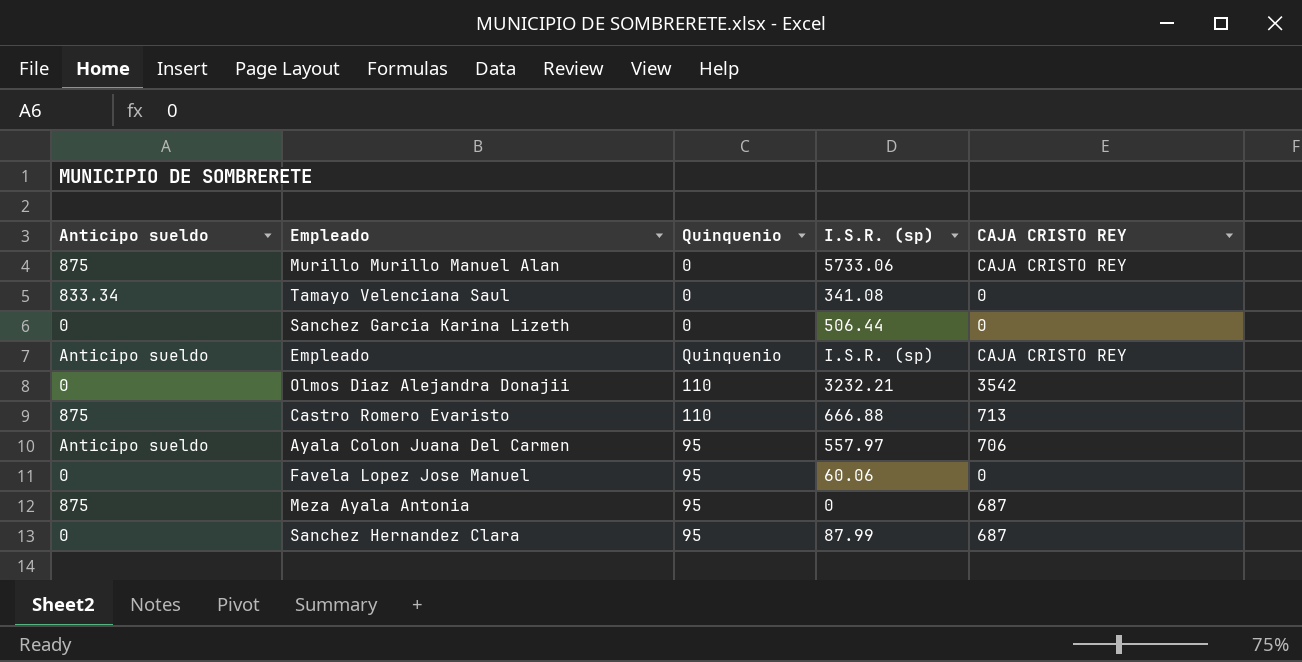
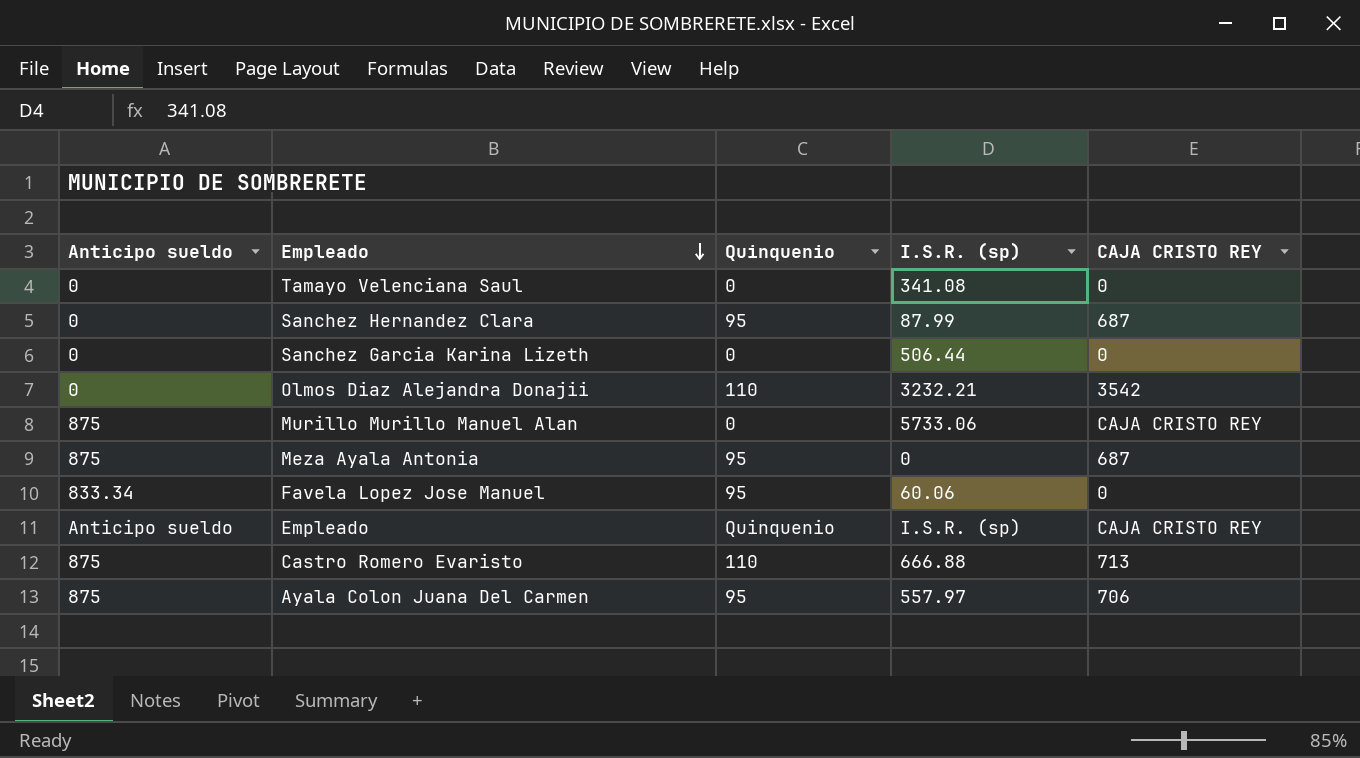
row order: none -> Empleado descending
Tamayo Velenciana Saul | Anticipo sueldo: 833.34 -> 0
Favela Lopez Jose Manuel | Anticipo sueldo: 0 -> 833.34
Ayala Colon Juana Del Carmen | Anticipo sueldo: Anticipo sueldo -> 875

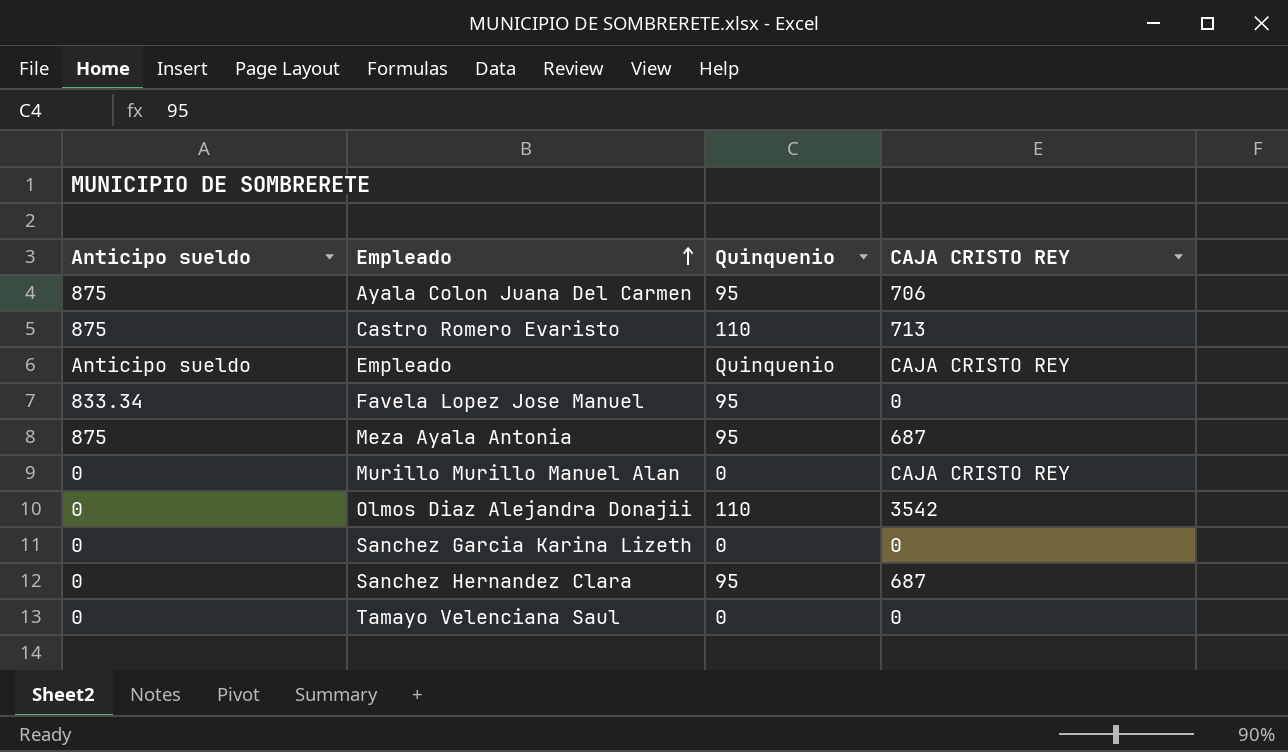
row order: Empleado descending -> Empleado ascending
column I.S.R. (sp) | position: 4 -> none
Murillo Murillo Manuel Alan | Anticipo sueldo: 875 -> 0

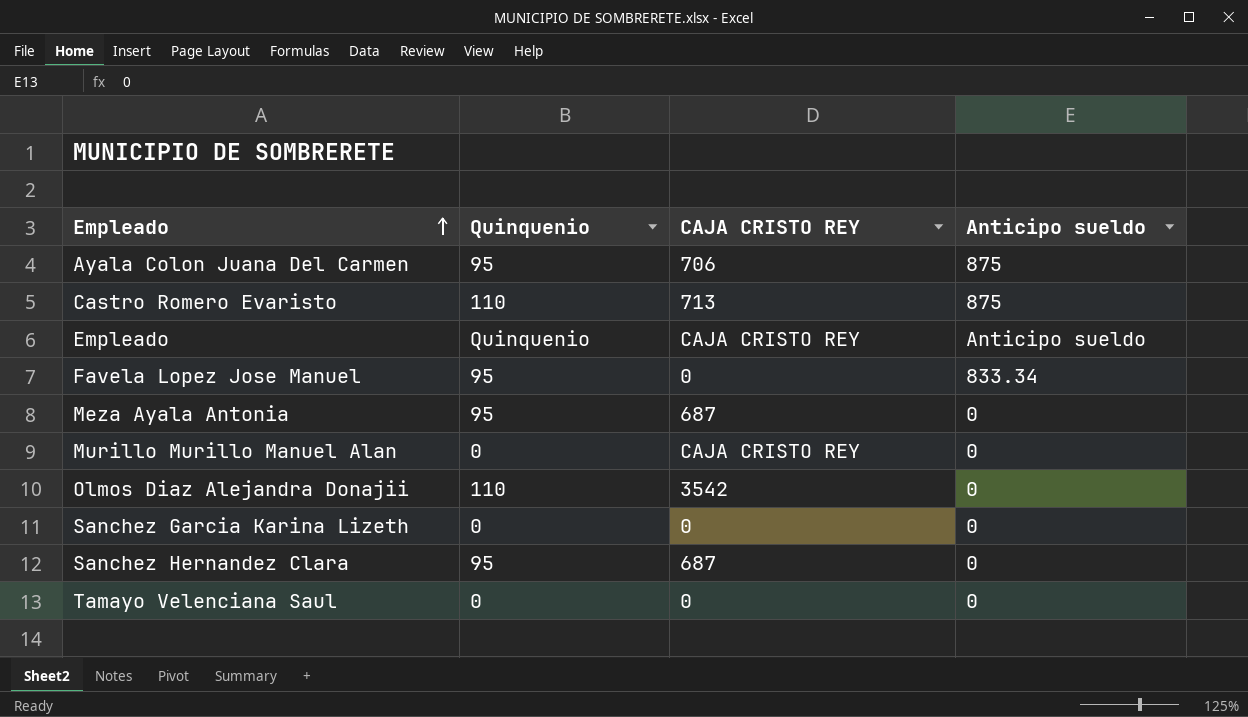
column Anticipo sueldo | position: 1 -> 4
Meza Ayala Antonia | Anticipo sueldo: 875 -> 0

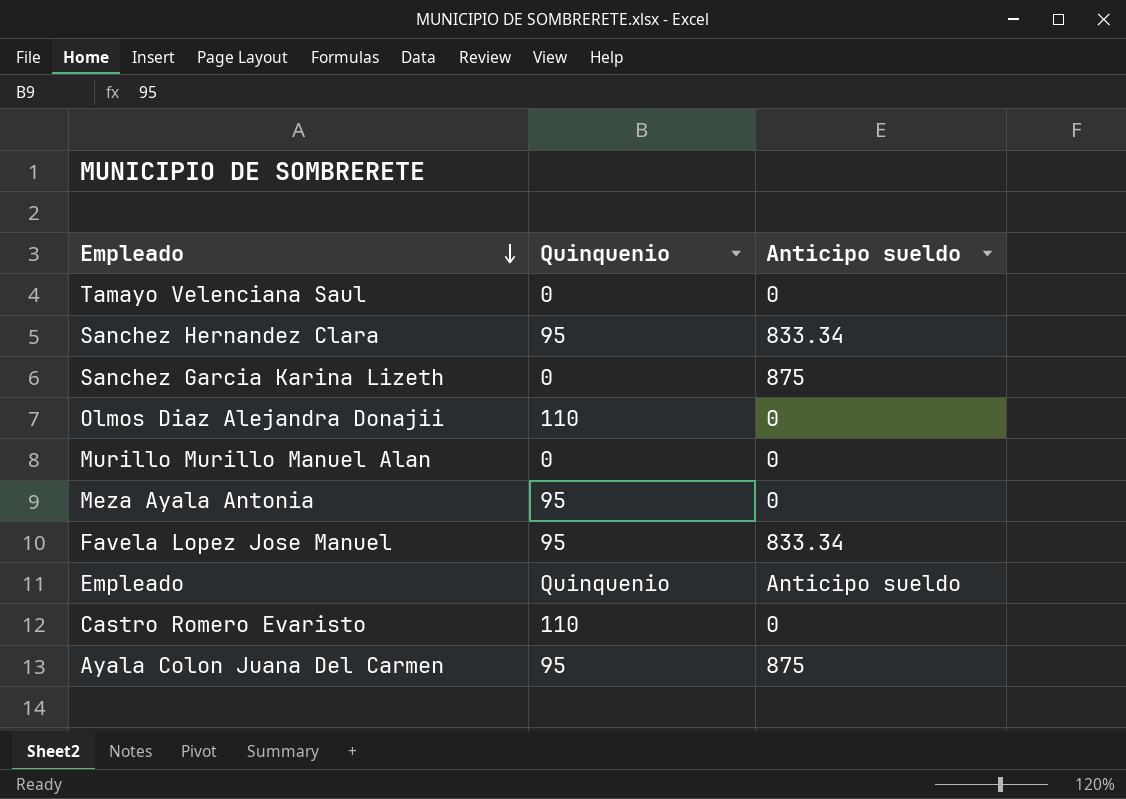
row order: Empleado ascending -> Empleado descending
column CAJA CRISTO REY | position: 3 -> none
Sanchez Hernandez Clara | Anticipo sueldo: 0 -> 833.34
Sanchez Garcia Karina Lizeth | Anticipo sueldo: 0 -> 875
Castro Romero Evaristo | Anticipo sueldo: 875 -> 0

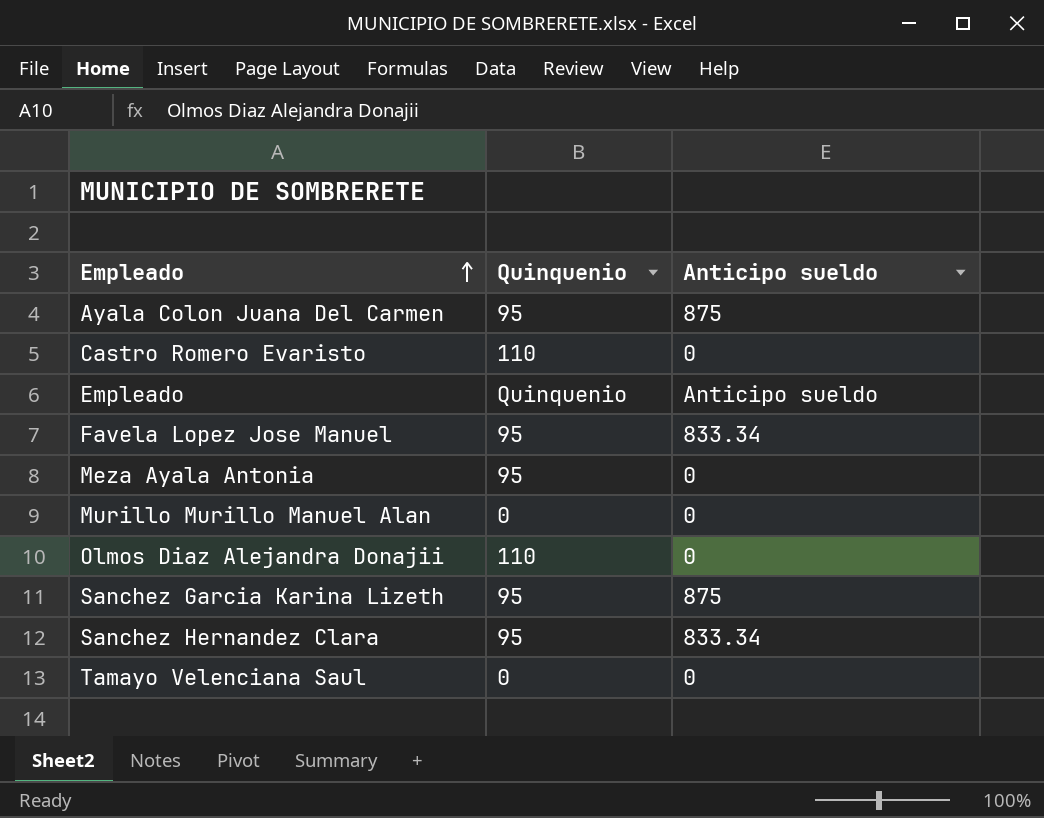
row order: Empleado descending -> Empleado ascending
Sanchez Garcia Karina Lizeth | Quinquenio: 0 -> 95

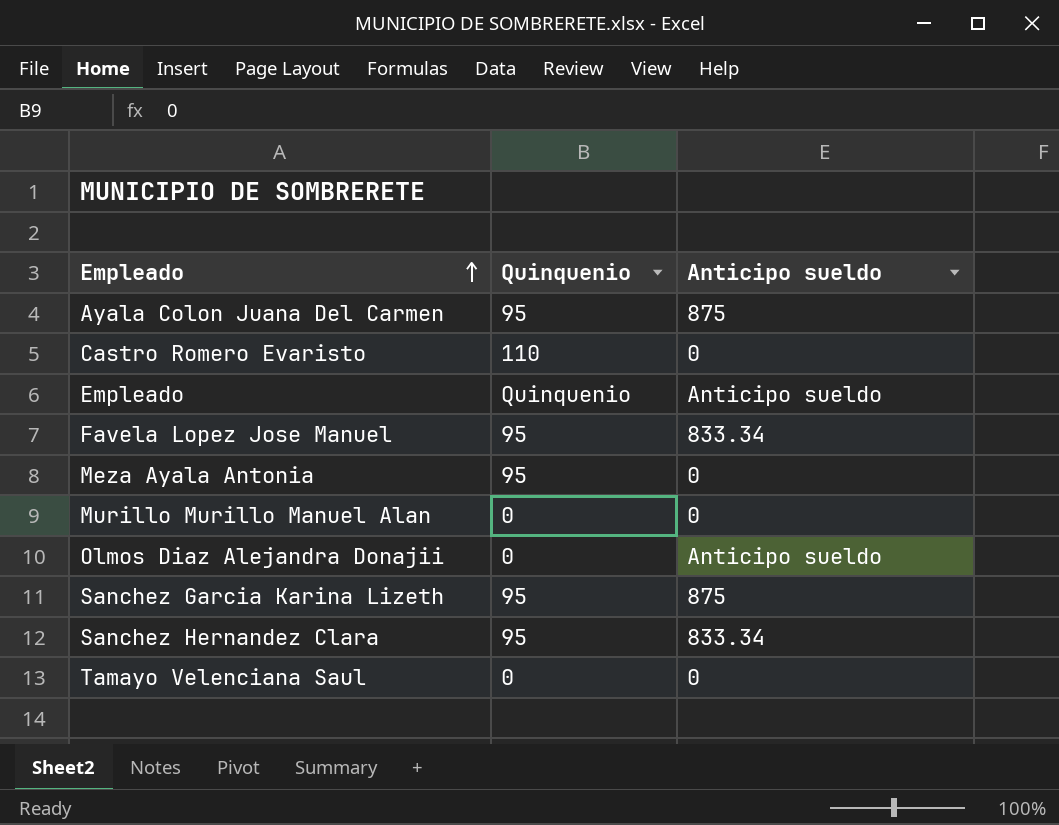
Olmos Diaz Alejandra Donajii | Quinquenio: 110 -> 0
Olmos Diaz Alejandra Donajii | Anticipo sueldo: 0 -> Anticipo sueldo

